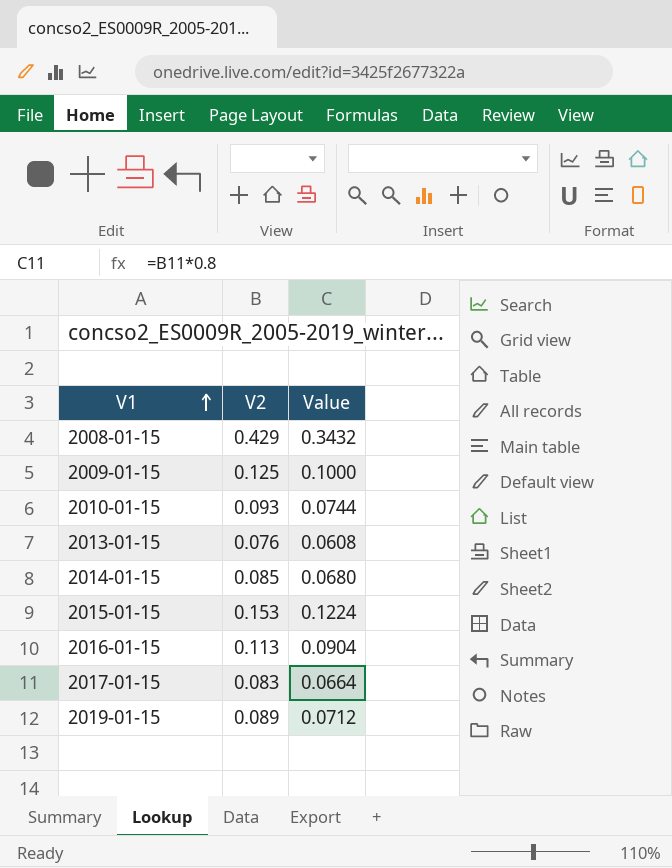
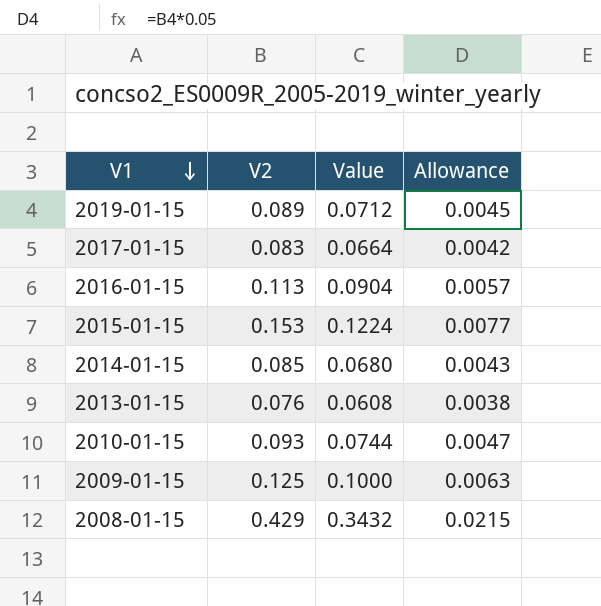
row order: V1 ascending -> V1 descending
column Allowance | formula: none -> [V2] * 0.05

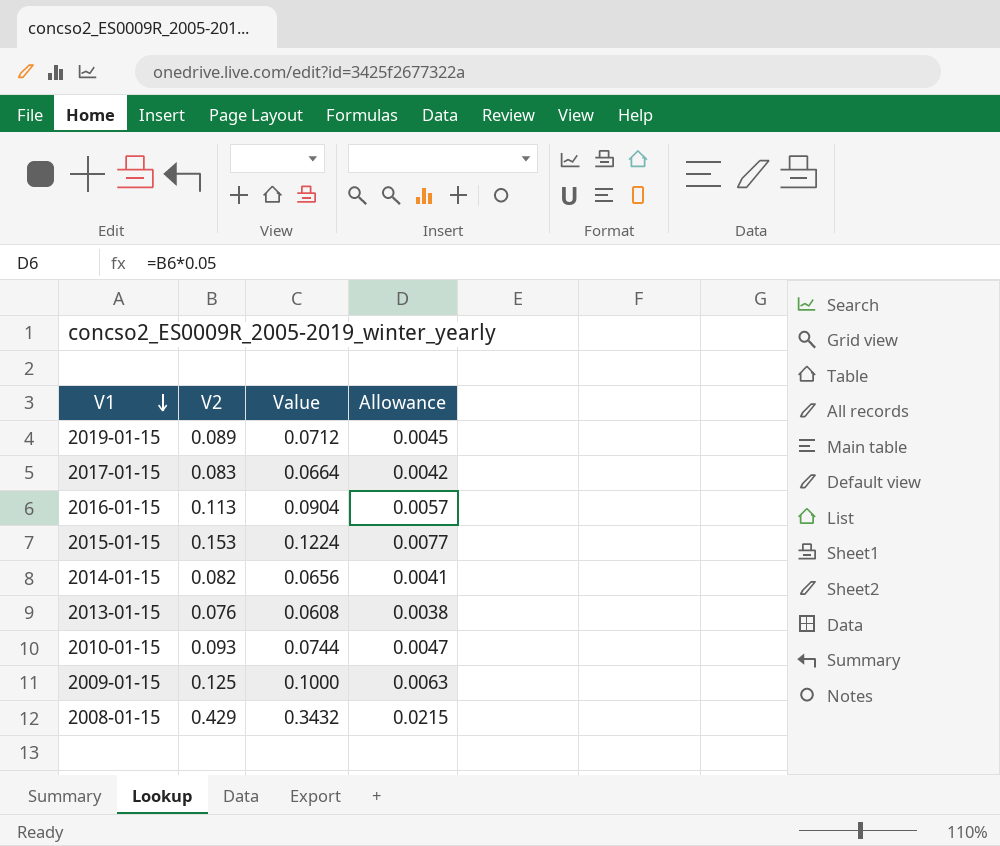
2014-01-15 | V2: 0.085 -> 0.082
2014-01-15 | Value: 0.0680 -> 0.0656
2014-01-15 | Allowance: 0.0043 -> 0.0041

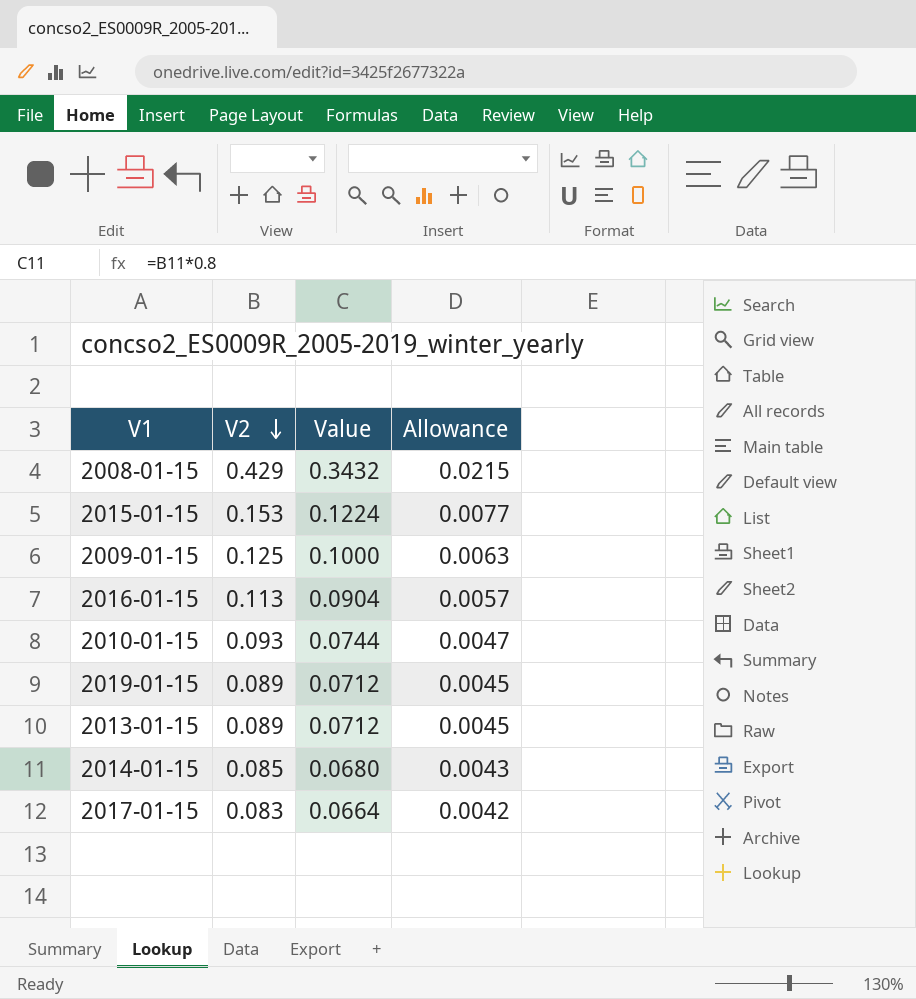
row order: V1 descending -> V2 descending
2013-01-15 | V2: 0.076 -> 0.089
2013-01-15 | Value: 0.0608 -> 0.0712
2013-01-15 | Allowance: 0.0038 -> 0.0045
2014-01-15 | V2: 0.082 -> 0.085
2014-01-15 | Value: 0.0656 -> 0.0680
2014-01-15 | Allowance: 0.0041 -> 0.0043

